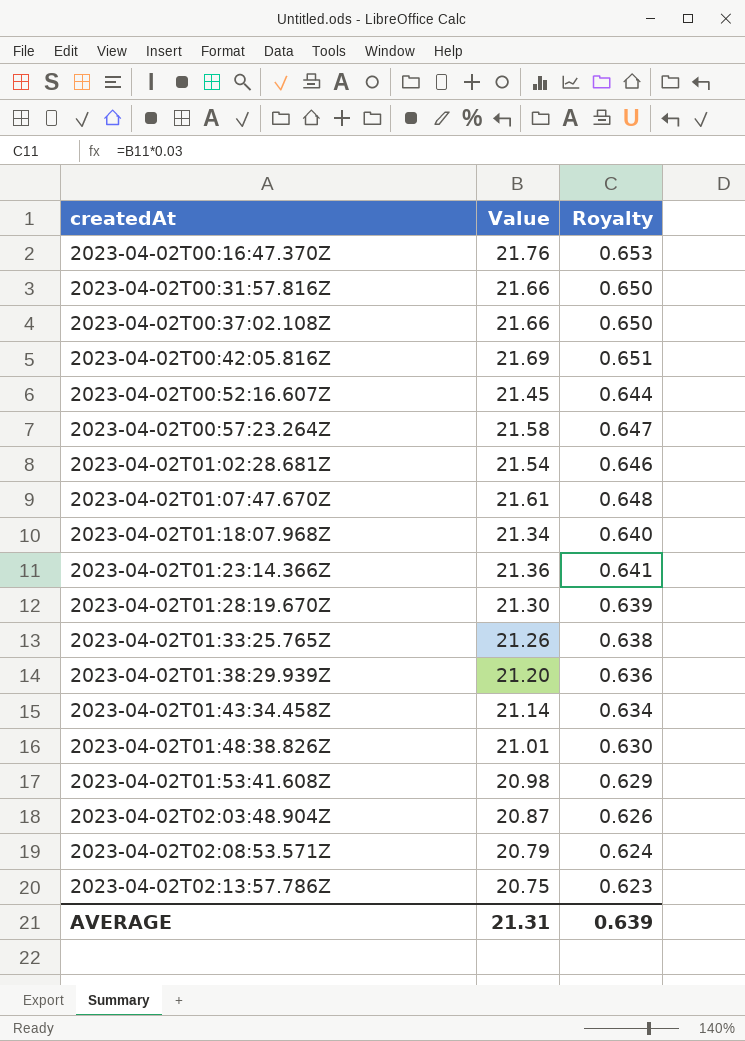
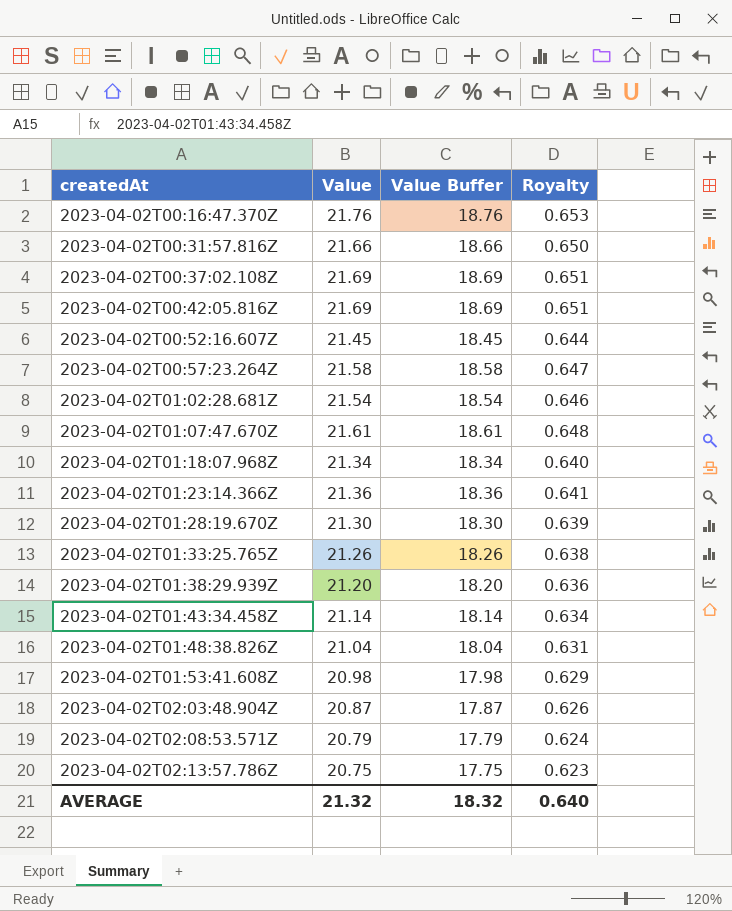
column Value Buffer | formula: none -> [Value] - 3
2023-04-02T00:37:02.108Z | Value: 21.66 -> 21.69
2023-04-02T00:37:02.108Z | Royalty: 0.650 -> 0.651
2023-04-02T01:48:38.826Z | Value: 21.01 -> 21.04
2023-04-02T01:48:38.826Z | Royalty: 0.630 -> 0.631
AVERAGE | Value: 21.31 -> 21.32
AVERAGE | Royalty: 0.639 -> 0.640

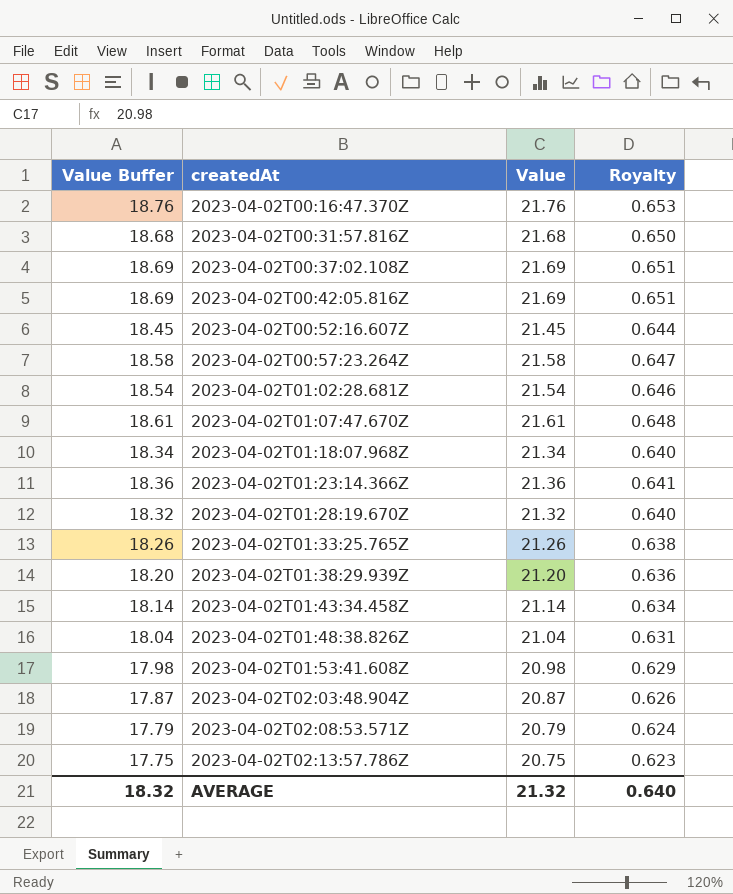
column Value Buffer | position: 3 -> 1
2023-04-02T00:31:57.816Z | Value Buffer: 18.66 -> 18.68
2023-04-02T00:31:57.816Z | Value: 21.66 -> 21.68
2023-04-02T01:28:19.670Z | Value Buffer: 18.30 -> 18.32
2023-04-02T01:28:19.670Z | Value: 21.30 -> 21.32
2023-04-02T01:28:19.670Z | Royalty: 0.639 -> 0.640

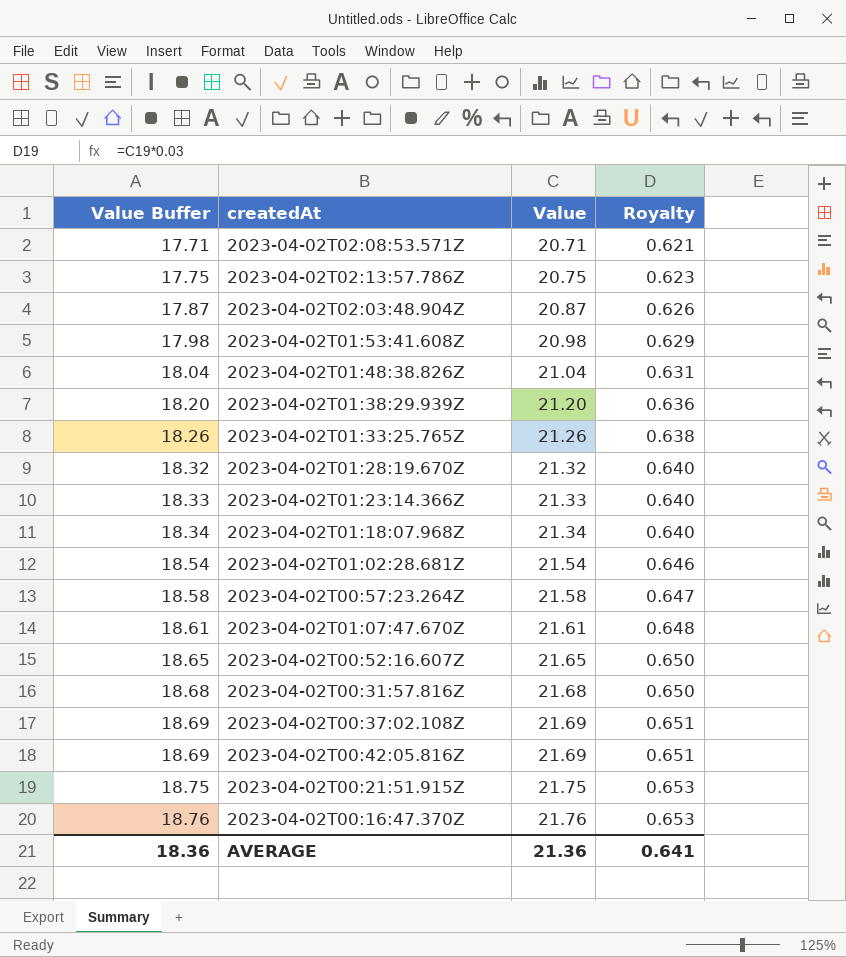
row order: createdAt ascending -> Value Buffer ascending
row 2023-04-02T01:43:34.458Z: 18.14 | 21.14 | 0.634 -> none
2023-04-02T02:08:53.571Z | Value Buffer: 17.79 -> 17.71
2023-04-02T02:08:53.571Z | Value: 20.79 -> 20.71
2023-04-02T02:08:53.571Z | Royalty: 0.624 -> 0.621
2023-04-02T01:23:14.366Z | Value Buffer: 18.36 -> 18.33
2023-04-02T01:23:14.366Z | Value: 21.36 -> 21.33
2023-04-02T01:23:14.366Z | Royalty: 0.641 -> 0.640
2023-04-02T00:52:16.607Z | Value Buffer: 18.45 -> 18.65
2023-04-02T00:52:16.607Z | Value: 21.45 -> 21.65
2023-04-02T00:52:16.607Z | Royalty: 0.644 -> 0.650
row 2023-04-02T00:21:51.915Z: none -> 18.75 | 21.75 | 0.653
AVERAGE | Value Buffer: 18.32 -> 18.36
AVERAGE | Value: 21.32 -> 21.36
AVERAGE | Royalty: 0.640 -> 0.641

